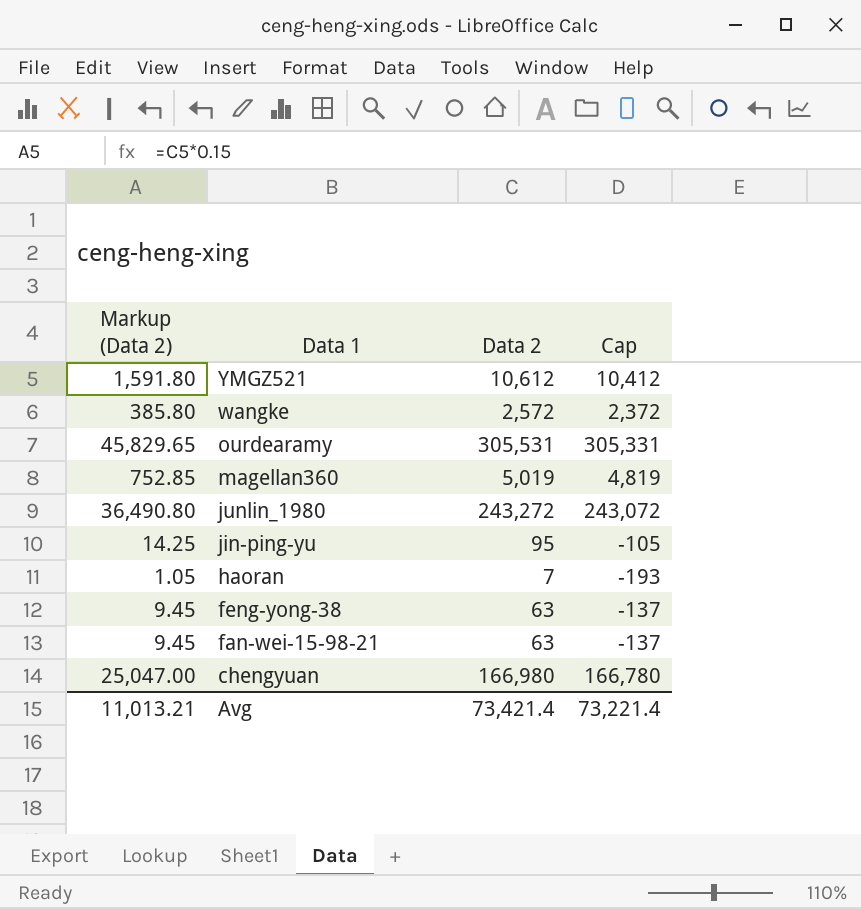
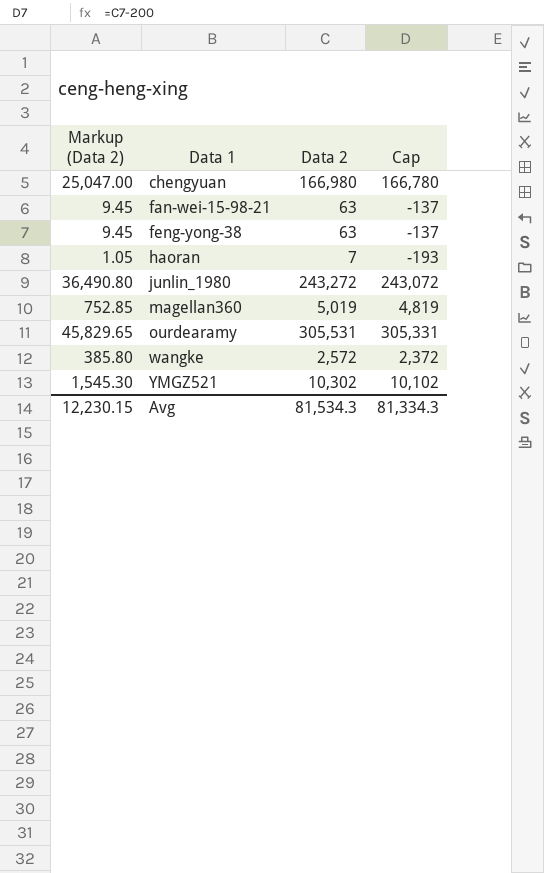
row order: Data 1 descending -> Data 1 ascending
row jin-ping-yu: 14.25 | 95 | -105 -> none
YMGZ521 | Markup (Data 2): 1,591.80 -> 1,545.30
YMGZ521 | Data 2: 10,612 -> 10,302
YMGZ521 | Cap: 10,412 -> 10,102
Avg | Markup (Data 2): 11,013.21 -> 12,230.15
Avg | Data 2: 73,421.4 -> 81,534.3
Avg | Cap: 73,221.4 -> 81,334.3

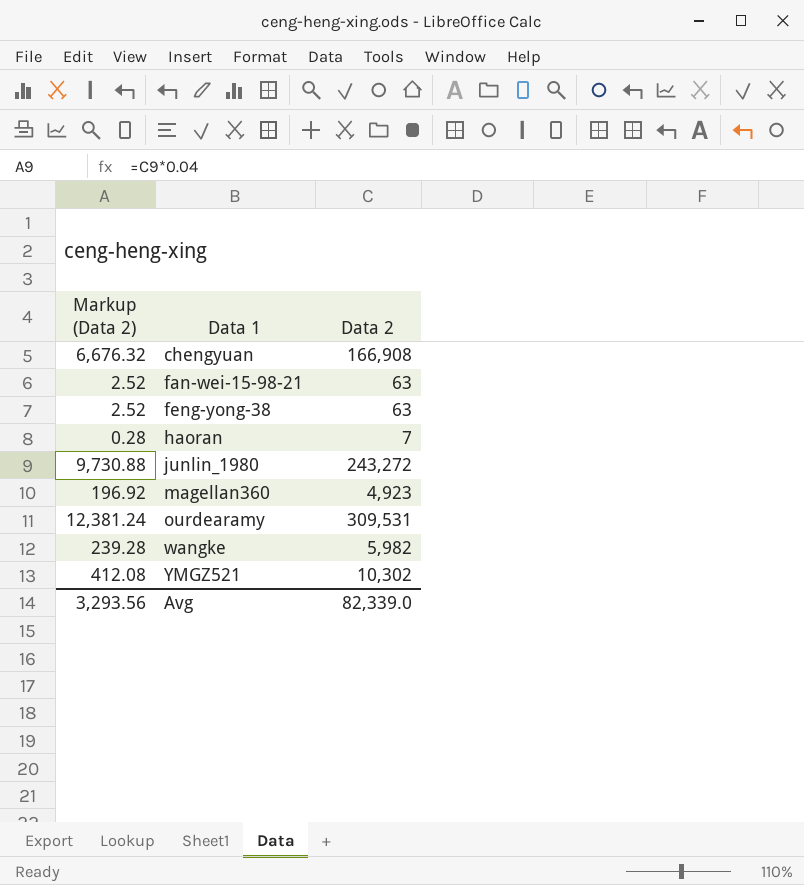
column Cap | formula: [Data 2] - 200 -> none
column Markup (Data 2) | formula: [Data 2] * 0.15 -> [Data 2] * 0.04
chengyuan | Data 2: 166,980 -> 166,908
magellan360 | Data 2: 5,019 -> 4,923
ourdearamy | Data 2: 305,531 -> 309,531
wangke | Data 2: 2,572 -> 5,982
Avg | Markup (Data 2): 12,230.15 -> 3,293.56
Avg | Data 2: 81,534.3 -> 82,339.0

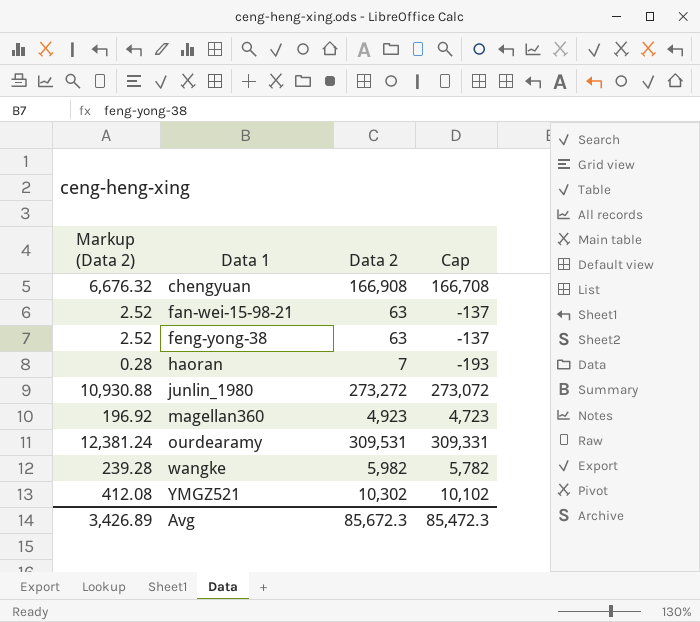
column Cap | formula: none -> [Data 2] - 200
junlin_1980 | Markup (Data 2): 9,730.88 -> 10,930.88
junlin_1980 | Data 2: 243,272 -> 273,272
Avg | Markup (Data 2): 3,293.56 -> 3,426.89
Avg | Data 2: 82,339.0 -> 85,672.3

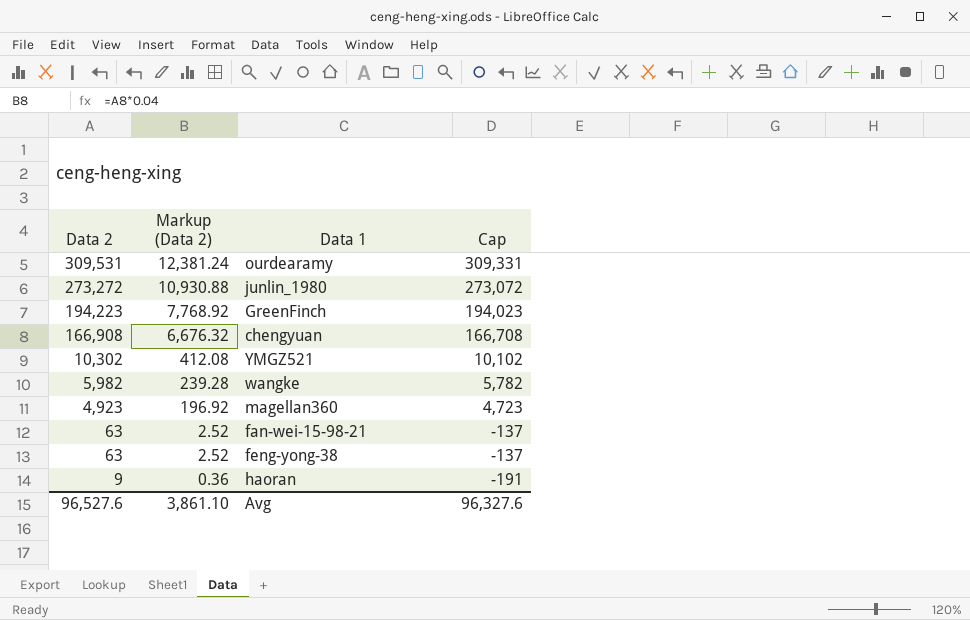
row order: Data 1 ascending -> Data 2 descending
column Data 2 | position: 3 -> 1
row GreenFinch: none -> 194,223 | 7,768.92 | 194,023
haoran | Data 2: 7 -> 9
haoran | Markup (Data 2): 0.28 -> 0.36
haoran | Cap: -193 -> -191
Avg | Data 2: 85,672.3 -> 96,527.6
Avg | Markup (Data 2): 3,426.89 -> 3,861.10
Avg | Cap: 85,472.3 -> 96,327.6

